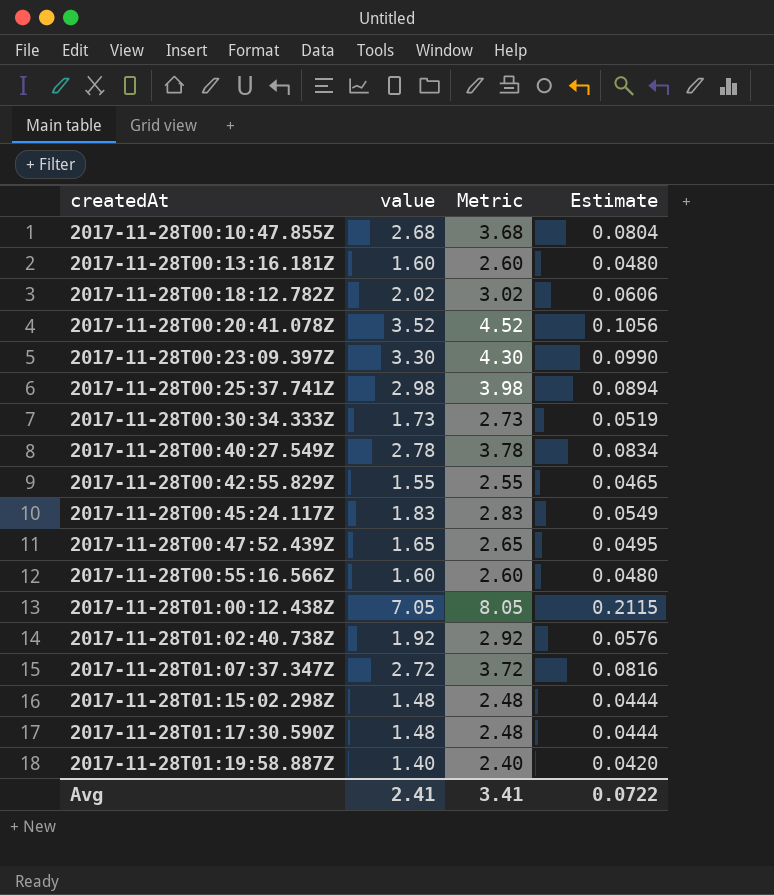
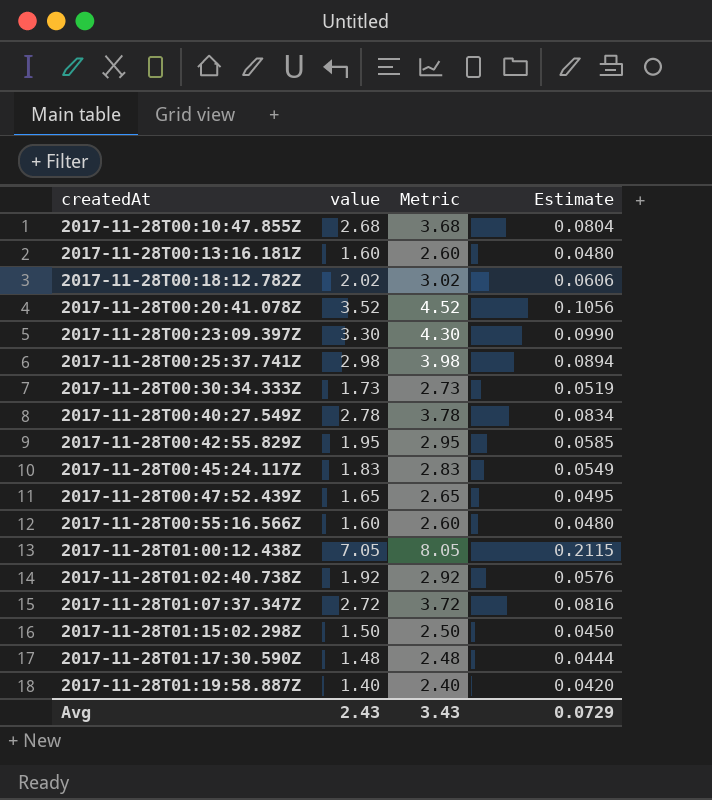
2017-11-28T00:42:55.829Z | value: 1.55 -> 1.95
2017-11-28T00:42:55.829Z | Metric: 2.55 -> 2.95
2017-11-28T00:42:55.829Z | Estimate: 0.0465 -> 0.0585
2017-11-28T01:15:02.298Z | value: 1.48 -> 1.50
2017-11-28T01:15:02.298Z | Metric: 2.48 -> 2.50
2017-11-28T01:15:02.298Z | Estimate: 0.0444 -> 0.0450
Avg | value: 2.41 -> 2.43
Avg | Metric: 3.41 -> 3.43
Avg | Estimate: 0.0722 -> 0.0729

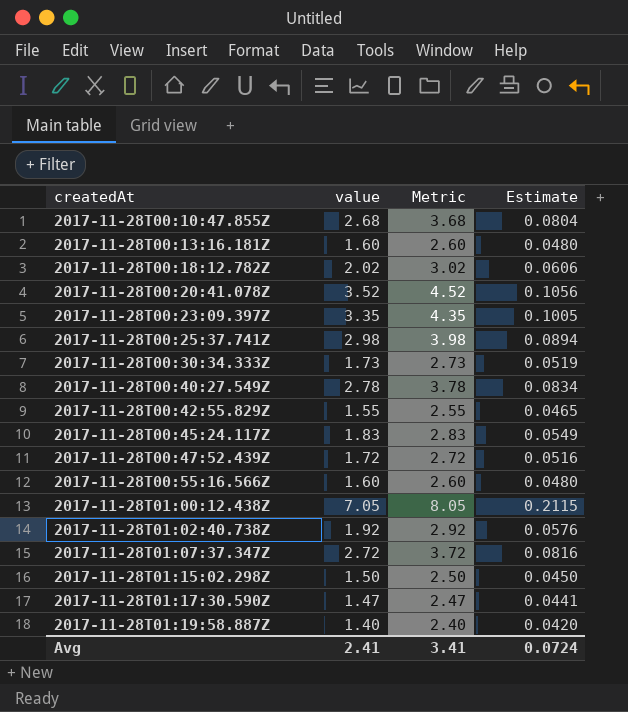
2017-11-28T00:23:09.397Z | value: 3.30 -> 3.35
2017-11-28T00:23:09.397Z | Metric: 4.30 -> 4.35
2017-11-28T00:23:09.397Z | Estimate: 0.0990 -> 0.1005
2017-11-28T00:42:55.829Z | value: 1.95 -> 1.55
2017-11-28T00:42:55.829Z | Metric: 2.95 -> 2.55
2017-11-28T00:42:55.829Z | Estimate: 0.0585 -> 0.0465
2017-11-28T00:47:52.439Z | value: 1.65 -> 1.72
2017-11-28T00:47:52.439Z | Metric: 2.65 -> 2.72
2017-11-28T00:47:52.439Z | Estimate: 0.0495 -> 0.0516
2017-11-28T01:17:30.590Z | value: 1.48 -> 1.47
2017-11-28T01:17:30.590Z | Metric: 2.48 -> 2.47
2017-11-28T01:17:30.590Z | Estimate: 0.0444 -> 0.0441
Avg | value: 2.43 -> 2.41
Avg | Metric: 3.43 -> 3.41
Avg | Estimate: 0.0729 -> 0.0724

